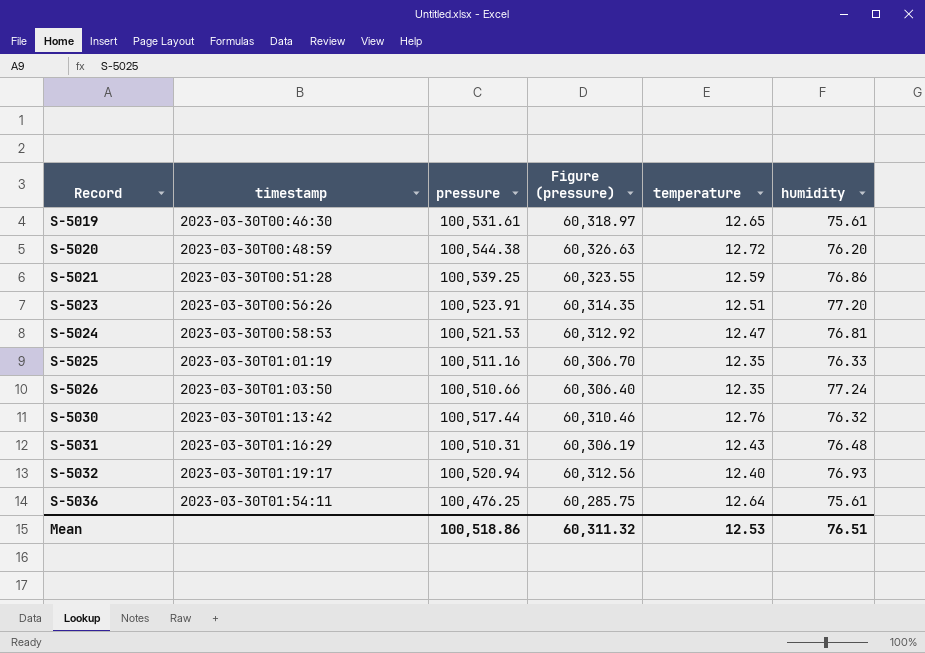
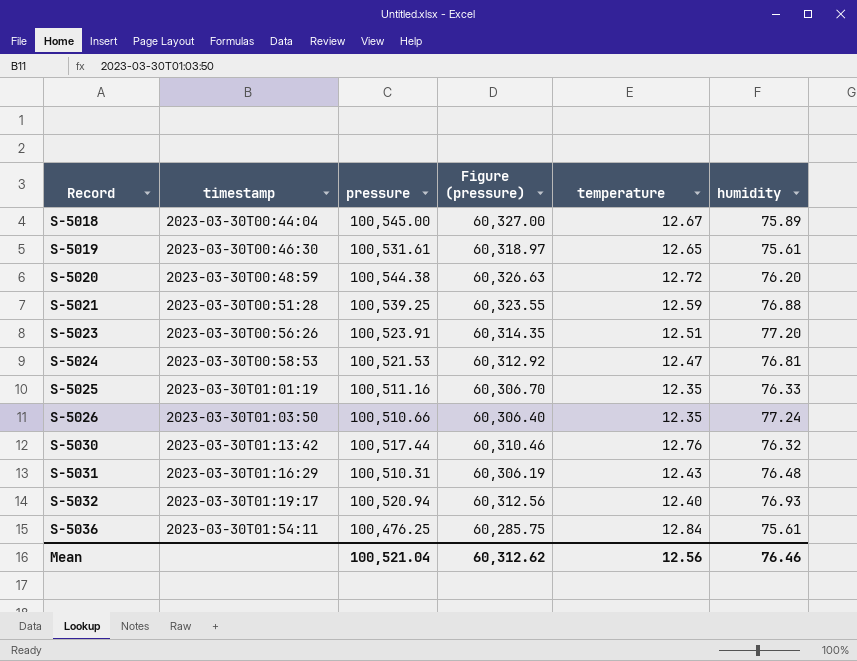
row S-5018: none -> 2023-03-30T00:44:04 | 100,545.00 | 60,327.00 | 12.67 | 75.89
S-5021 | humidity: 76.86 -> 76.88
S-5036 | temperature: 12.64 -> 12.84
Mean | pressure: 100,518.86 -> 100,521.04
Mean | Figure (pressure): 60,311.32 -> 60,312.62
Mean | temperature: 12.53 -> 12.56
Mean | humidity: 76.51 -> 76.46

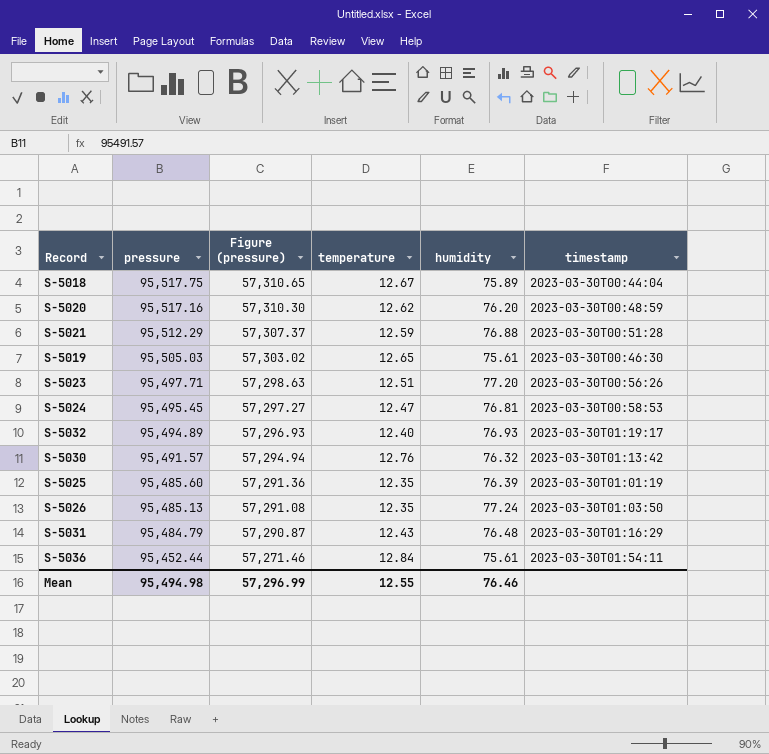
row order: Record ascending -> pressure descending
column timestamp | position: 2 -> 6
S-5018 | pressure: 100,545.00 -> 95,517.75
S-5018 | Figure (pressure): 60,327.00 -> 57,310.65
S-5020 | pressure: 100,544.38 -> 95,517.16
S-5020 | Figure (pressure): 60,326.63 -> 57,310.30
S-5020 | temperature: 12.72 -> 12.62
S-5021 | pressure: 100,539.25 -> 95,512.29
S-5021 | Figure (pressure): 60,323.55 -> 57,307.37
S-5019 | pressure: 100,531.61 -> 95,505.03
S-5019 | Figure (pressure): 60,318.97 -> 57,303.02
S-5023 | pressure: 100,523.91 -> 95,497.71
S-5023 | Figure (pressure): 60,314.35 -> 57,298.63
S-5024 | pressure: 100,521.53 -> 95,495.45
S-5024 | Figure (pressure): 60,312.92 -> 57,297.27
S-5032 | pressure: 100,520.94 -> 95,494.89
S-5032 | Figure (pressure): 60,312.56 -> 57,296.93
S-5030 | pressure: 100,517.44 -> 95,491.57
S-5030 | Figure (pressure): 60,310.46 -> 57,294.94
S-5025 | pressure: 100,511.16 -> 95,485.60
S-5025 | Figure (pressure): 60,306.70 -> 57,291.36
S-5025 | humidity: 76.33 -> 76.39
S-5026 | pressure: 100,510.66 -> 95,485.13
S-5026 | Figure (pressure): 60,306.40 -> 57,291.08
S-5031 | pressure: 100,510.31 -> 95,484.79
S-5031 | Figure (pressure): 60,306.19 -> 57,290.87
S-5036 | pressure: 100,476.25 -> 95,452.44
S-5036 | Figure (pressure): 60,285.75 -> 57,271.46
Mean | pressure: 100,521.04 -> 95,494.98
Mean | Figure (pressure): 60,312.62 -> 57,296.99
Mean | temperature: 12.56 -> 12.55

